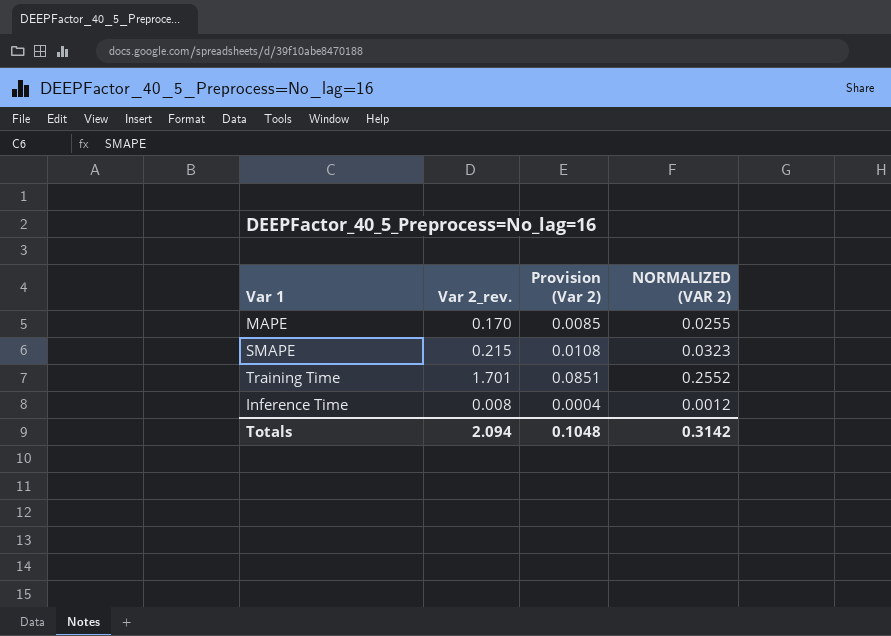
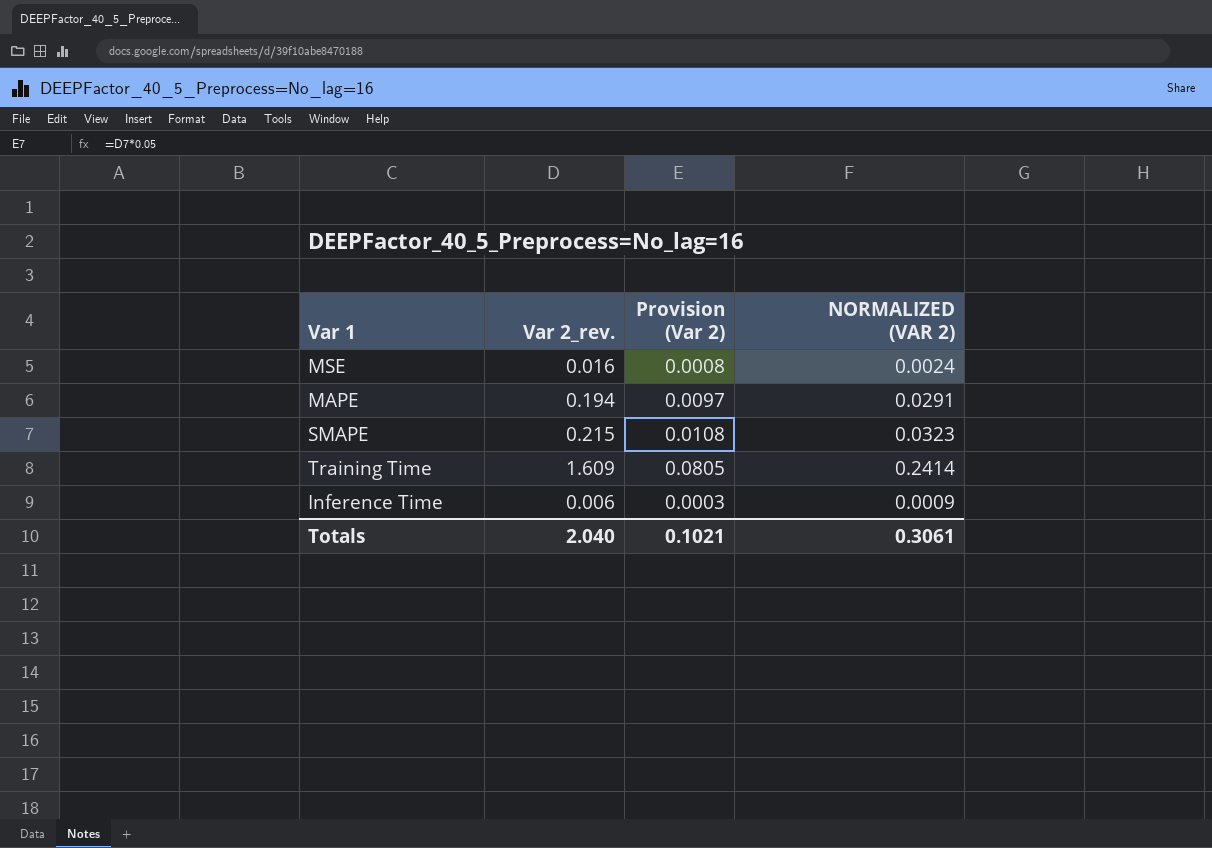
row MSE: none -> 0.016 | 0.0008 | 0.0024
MAPE | Var 2_rev.: 0.170 -> 0.194
MAPE | Provision (Var 2): 0.0085 -> 0.0097
MAPE | NORMALIZED (VAR 2): 0.0255 -> 0.0291
Training Time | Var 2_rev.: 1.701 -> 1.609
Training Time | Provision (Var 2): 0.0851 -> 0.0805
Training Time | NORMALIZED (VAR 2): 0.2552 -> 0.2414
Inference Time | Var 2_rev.: 0.008 -> 0.006
Inference Time | Provision (Var 2): 0.0004 -> 0.0003
Inference Time | NORMALIZED (VAR 2): 0.0012 -> 0.0009
Totals | Var 2_rev.: 2.094 -> 2.040
Totals | Provision (Var 2): 0.1048 -> 0.1021
Totals | NORMALIZED (VAR 2): 0.3142 -> 0.3061

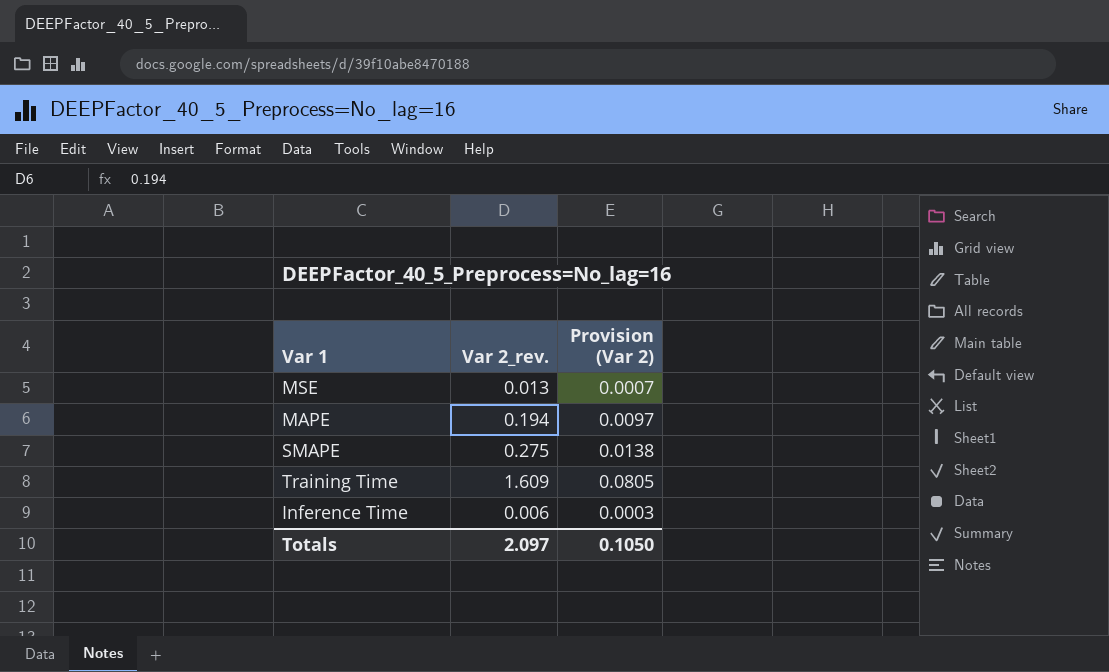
column NORMALIZED (VAR 2) | formula: [Var 2_rev.] * 0.15 -> none
MSE | Var 2_rev.: 0.016 -> 0.013
MSE | Provision (Var 2): 0.0008 -> 0.0007
SMAPE | Var 2_rev.: 0.215 -> 0.275
SMAPE | Provision (Var 2): 0.0108 -> 0.0138
Totals | Var 2_rev.: 2.040 -> 2.097
Totals | Provision (Var 2): 0.1021 -> 0.1050

